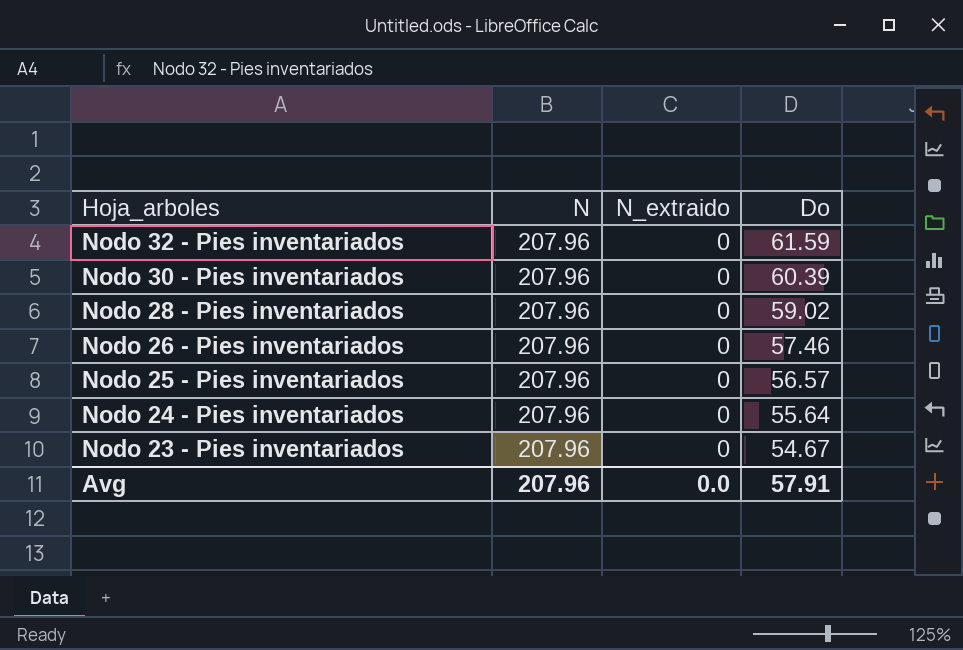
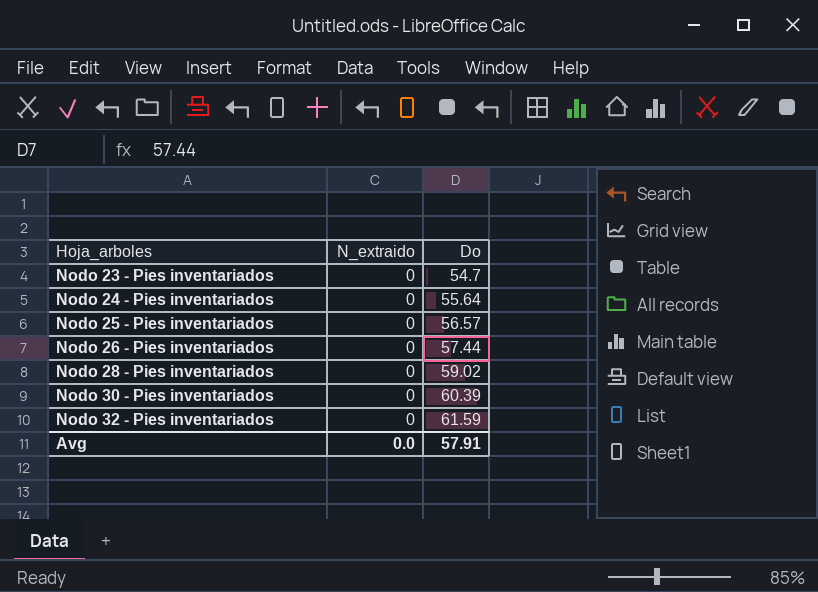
row order: Hoja_arboles descending -> Hoja_arboles ascending
column N | position: 2 -> none
Nodo 23 - Pies inventariados | Do: 54.67 -> 54.7
Nodo 26 - Pies inventariados | Do: 57.46 -> 57.44

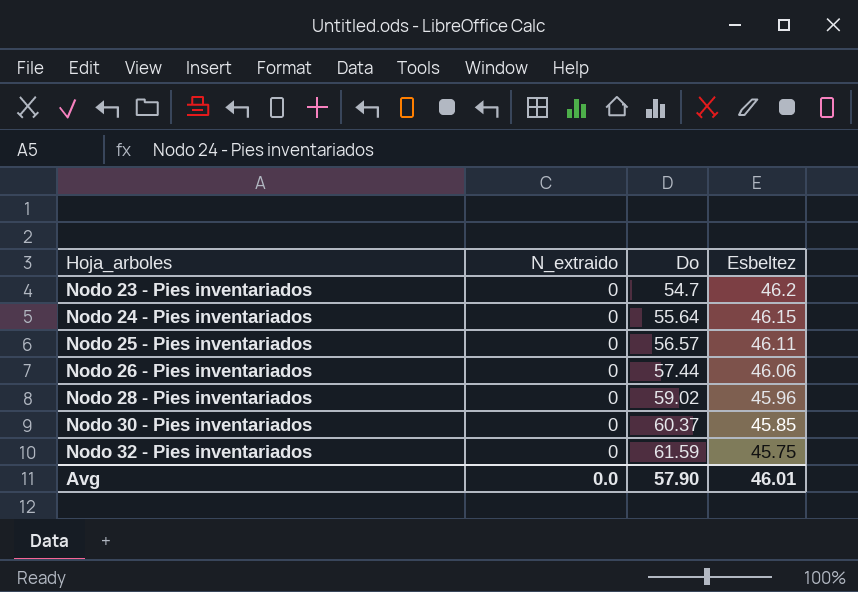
column Esbeltez | position: none -> 4
Nodo 30 - Pies inventariados | Do: 60.39 -> 60.37
Avg | Do: 57.91 -> 57.90

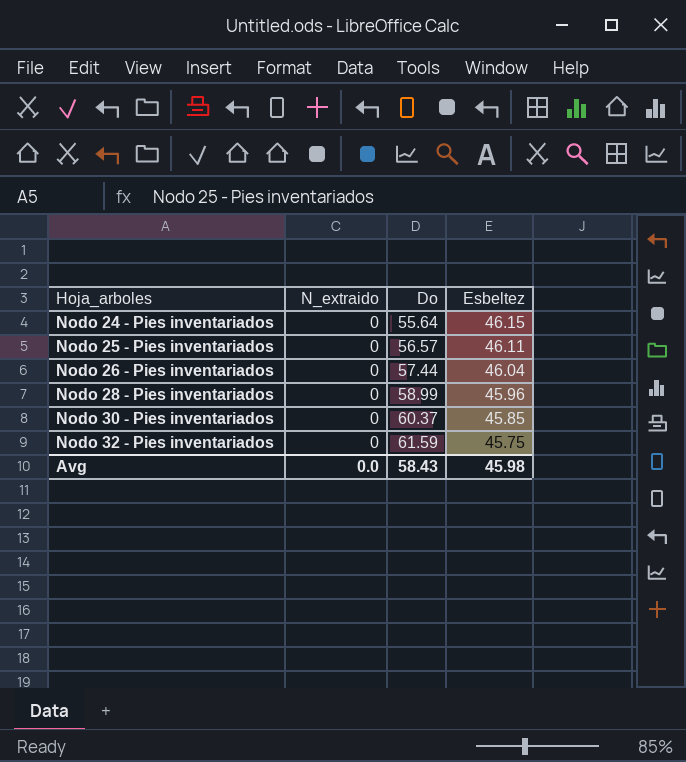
row Nodo 23 - Pies inventariados: 0 | 54.7 | 46.2 -> none
Nodo 26 - Pies inventariados | Esbeltez: 46.06 -> 46.04
Nodo 28 - Pies inventariados | Do: 59.02 -> 58.99
Avg | Do: 57.90 -> 58.43
Avg | Esbeltez: 46.01 -> 45.98

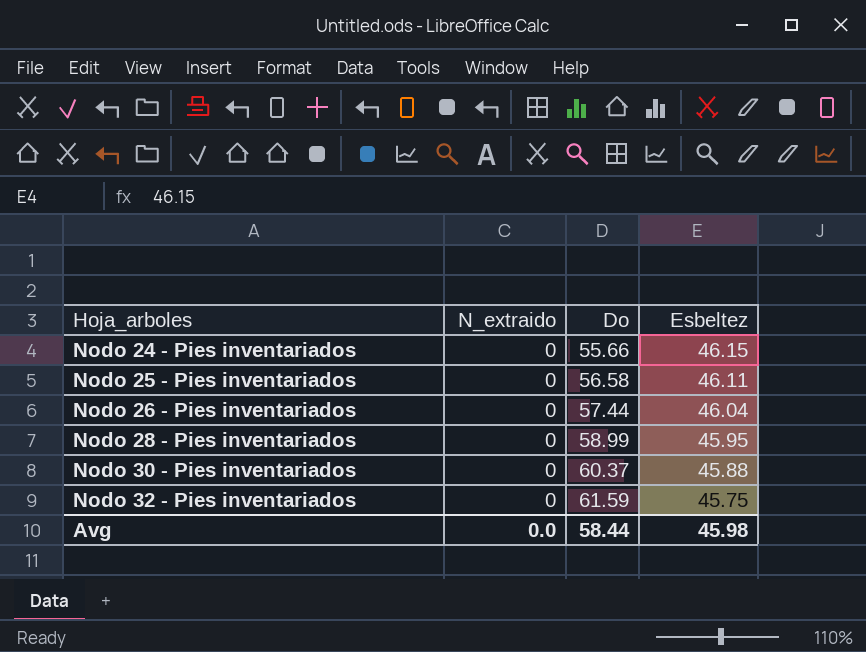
Nodo 24 - Pies inventariados | Do: 55.64 -> 55.66
Nodo 25 - Pies inventariados | Do: 56.57 -> 56.58
Nodo 28 - Pies inventariados | Esbeltez: 45.96 -> 45.95
Nodo 30 - Pies inventariados | Esbeltez: 45.85 -> 45.88
Avg | Do: 58.43 -> 58.44

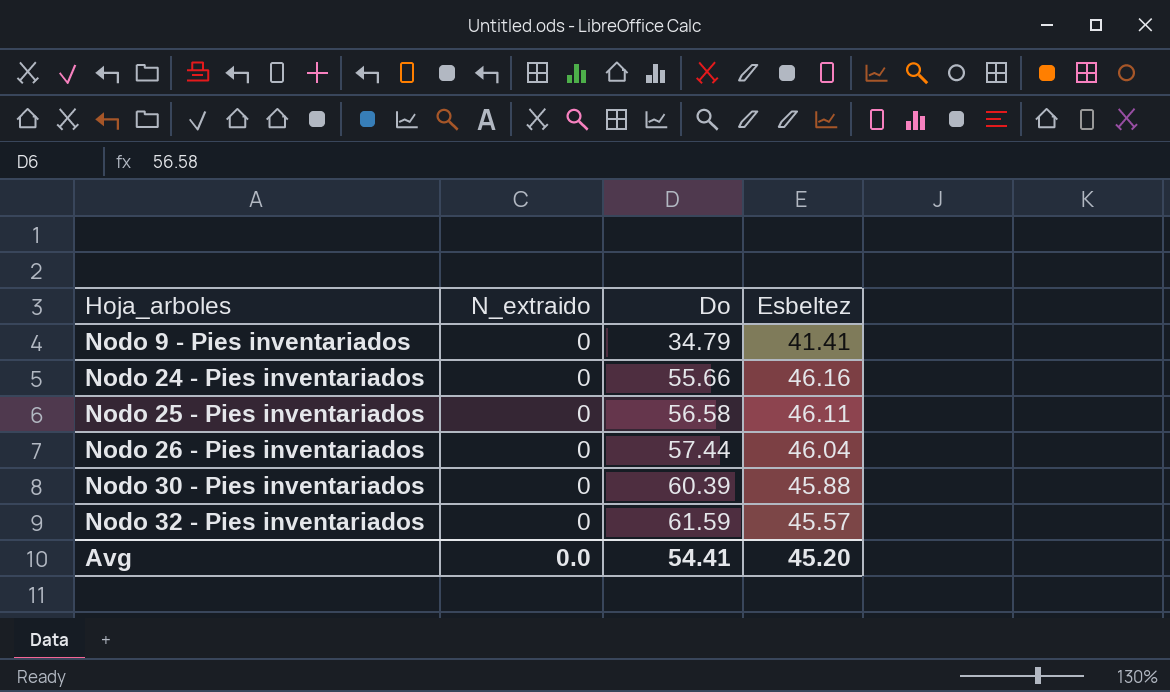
row Nodo 28 - Pies inventariados: 0 | 58.99 | 45.95 -> none
row Nodo 9 - Pies inventariados: none -> 0 | 34.79 | 41.41
Nodo 24 - Pies inventariados | Esbeltez: 46.15 -> 46.16
Nodo 30 - Pies inventariados | Do: 60.37 -> 60.39
Nodo 32 - Pies inventariados | Esbeltez: 45.75 -> 45.57
Avg | Do: 58.44 -> 54.41
Avg | Esbeltez: 45.98 -> 45.20

